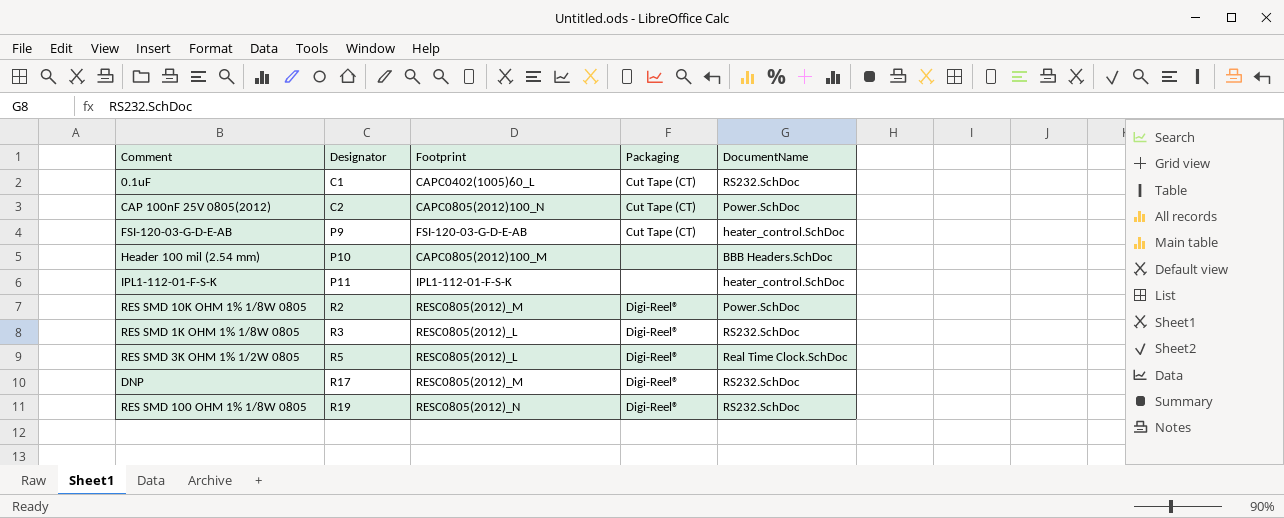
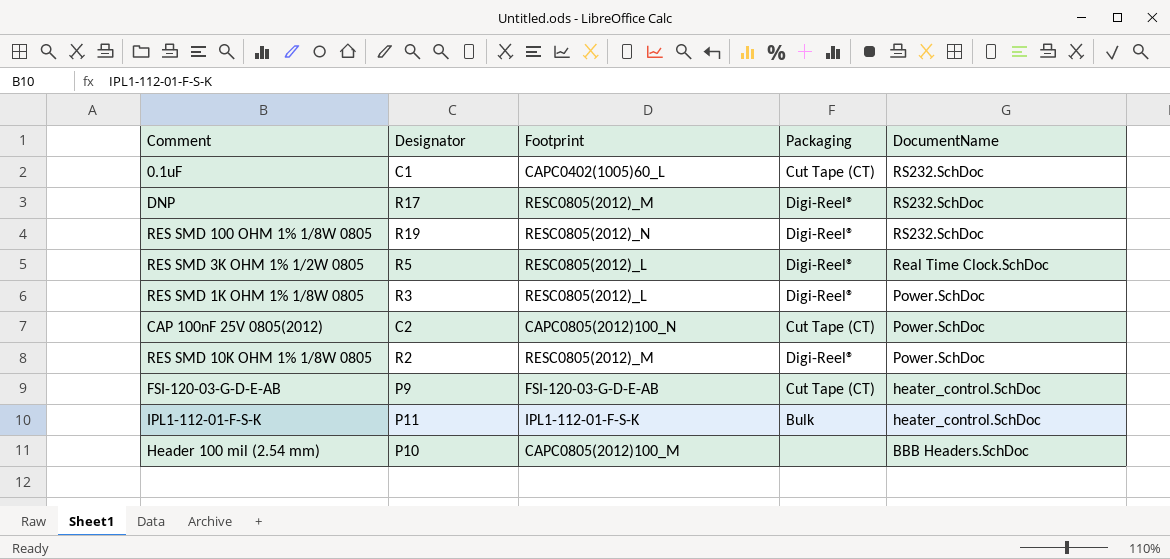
row order: Designator ascending -> DocumentName descending
RES SMD 1K OHM 1% 1/8W 0805 | DocumentName: RS232.SchDoc -> Power.SchDoc
IPL1-112-01-F-S-K | Packaging: none -> Bulk

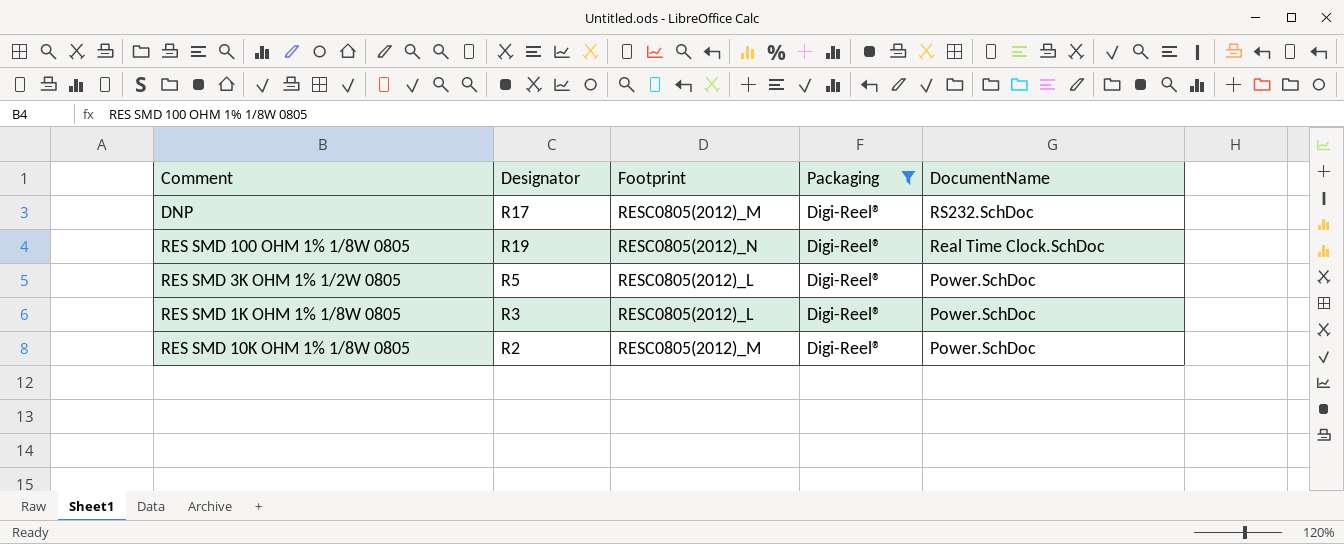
filter: none -> Packaging = Digi-Reel®
RES SMD 100 OHM 1% 1/8W 0805 | DocumentName: RS232.SchDoc -> Real Time Clock.SchDoc
RES SMD 3K OHM 1% 1/2W 0805 | DocumentName: Real Time Clock.SchDoc -> Power.SchDoc

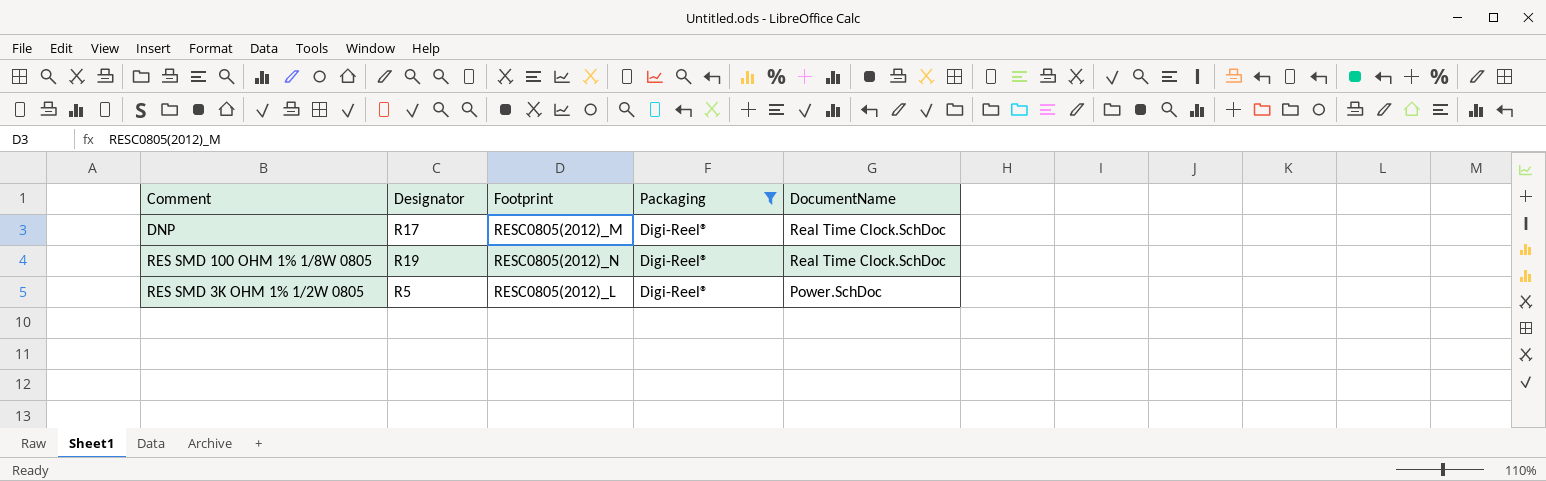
row RES SMD 1K OHM 1% 1/8W 0805: R3 | RESC0805(2012)_L | Digi-Reel® | Power.SchDoc -> none
row RES SMD 10K OHM 1% 1/8W 0805: R2 | RESC0805(2012)_M | Digi-Reel® | Power.SchDoc -> none
DNP | DocumentName: RS232.SchDoc -> Real Time Clock.SchDoc

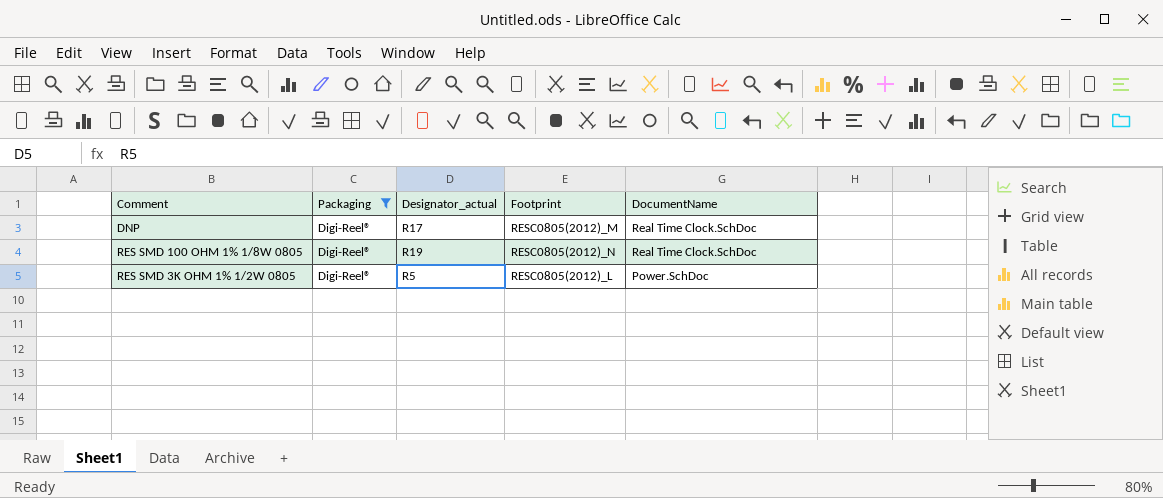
column Packaging | position: 4 -> 2
column name: Designator -> Designator_actual

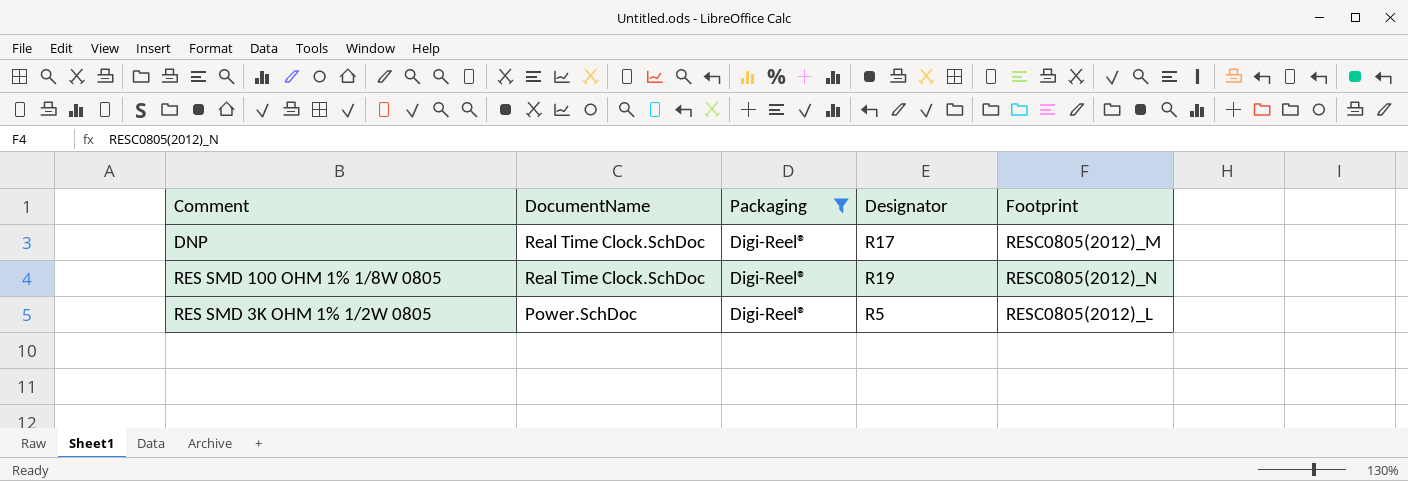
column DocumentName | position: 5 -> 2
column name: Designator_actual -> Designator

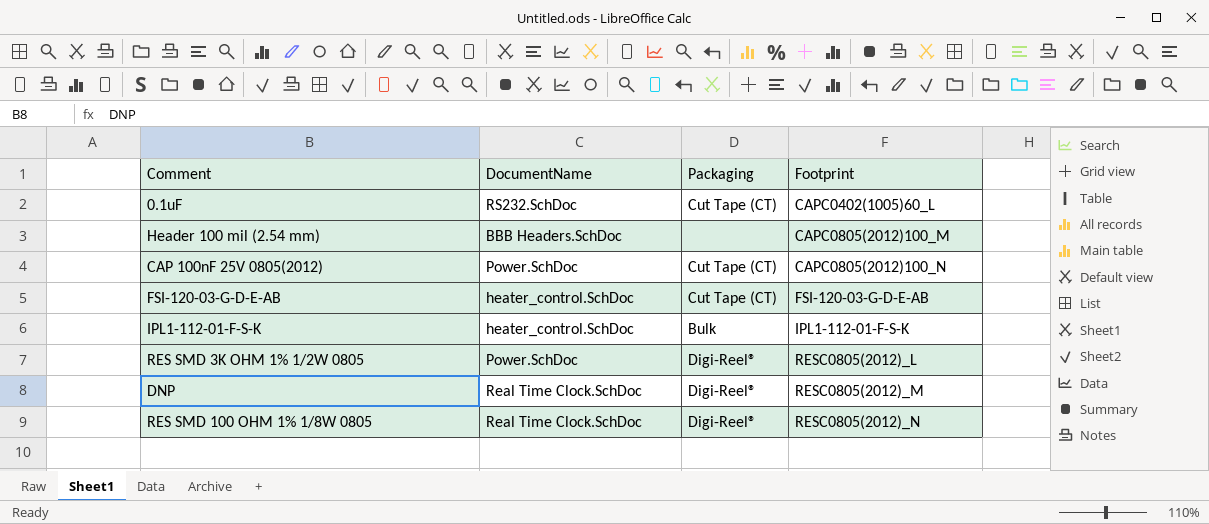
filter: Packaging = Digi-Reel® -> none
row order: DocumentName descending -> Footprint ascending
column Designator | position: 4 -> none

